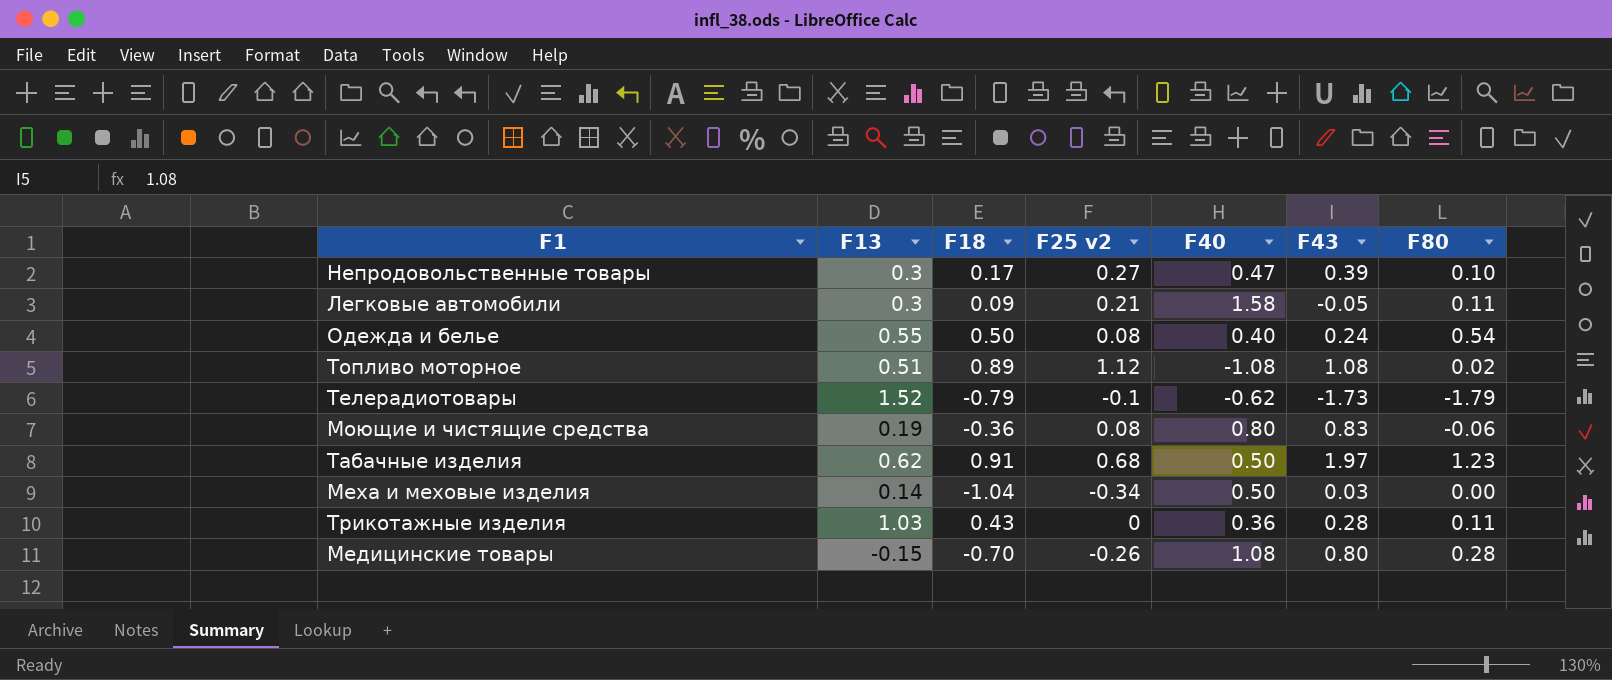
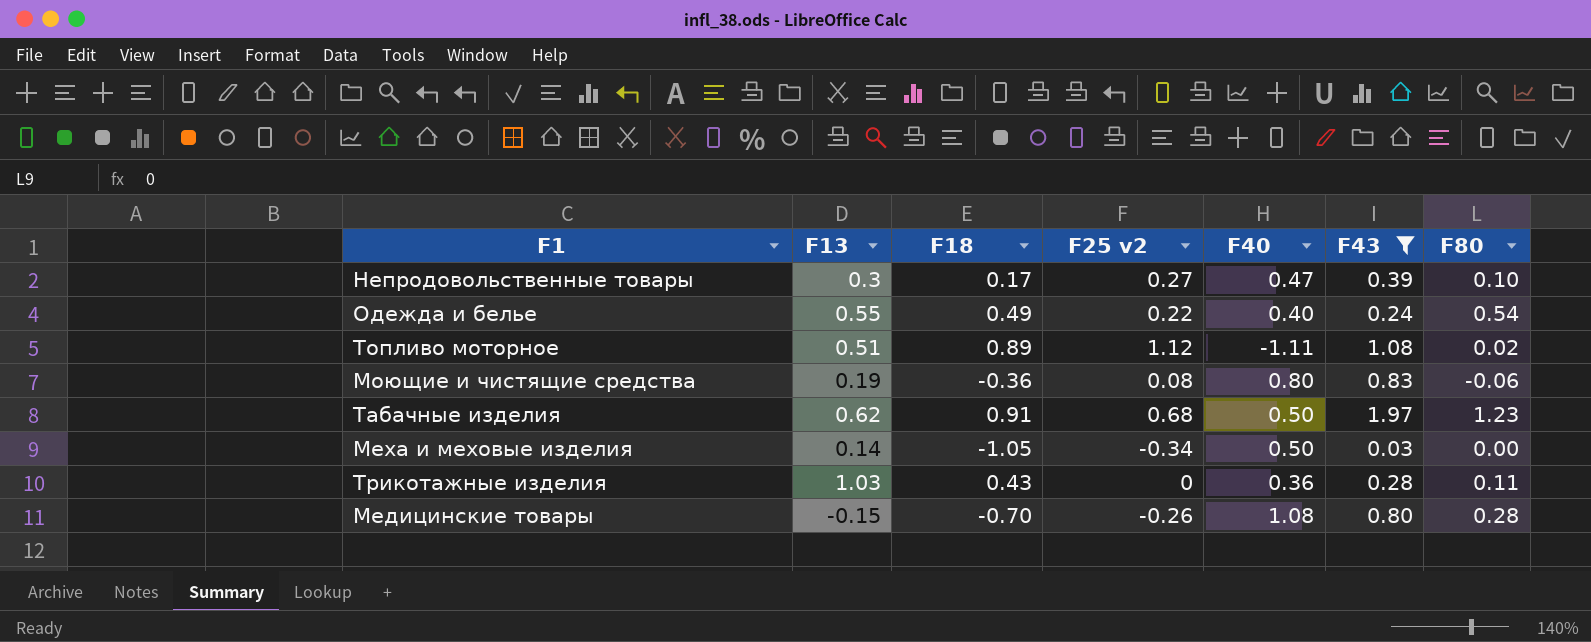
filter: none -> F43 >= 0.03
Одежда и белье | F18: 0.50 -> 0.49
Одежда и белье | F25 v2: 0.08 -> 0.22
Топливо моторное | F40: -1.08 -> -1.11
Меха и меховые изделия | F18: -1.04 -> -1.05

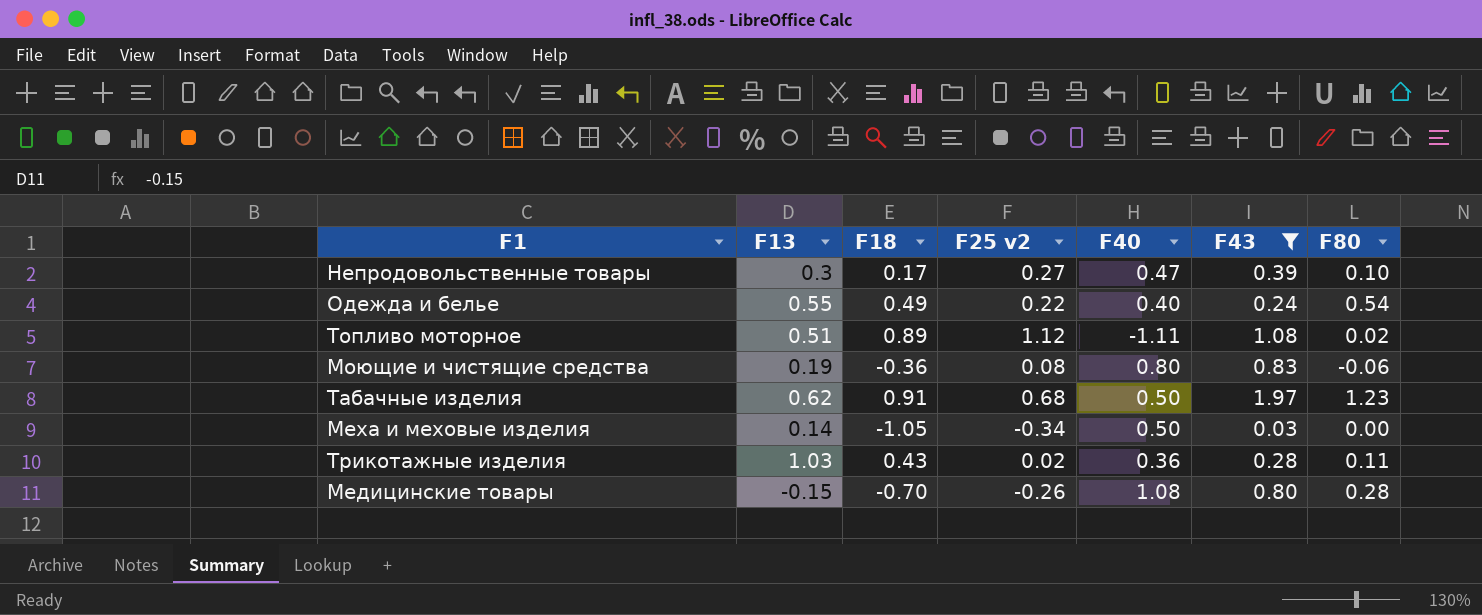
Трикотажные изделия | F25 v2: 0 -> 0.02

